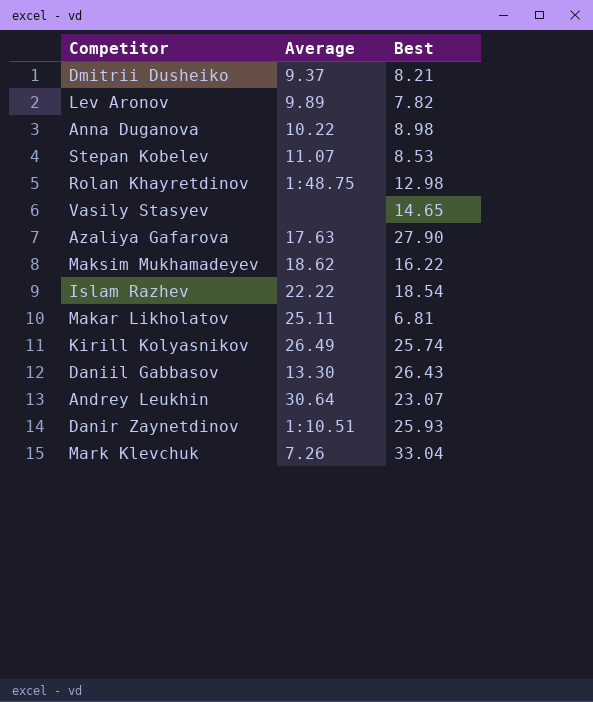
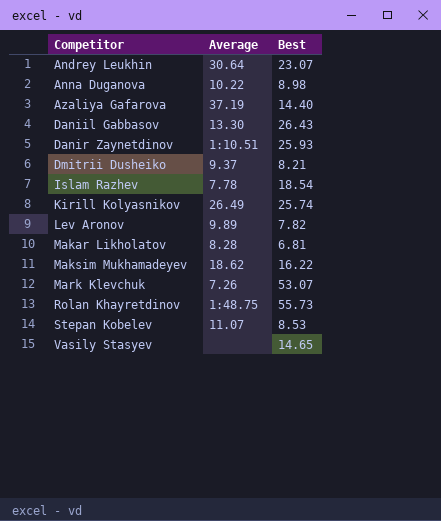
row order: none -> Competitor ascending
Azaliya Gafarova | Average: 17.63 -> 37.19
Azaliya Gafarova | Best: 27.90 -> 14.40
Islam Razhev | Average: 22.22 -> 7.78
Makar Likholatov | Average: 25.11 -> 8.28
Mark Klevchuk | Best: 33.04 -> 53.07
Rolan Khayretdinov | Best: 12.98 -> 55.73

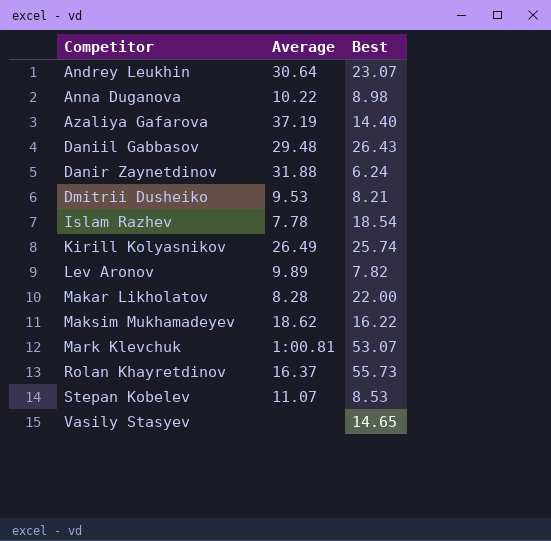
Daniil Gabbasov | Average: 13.30 -> 29.48
Danir Zaynetdinov | Average: 1:10.51 -> 31.88
Danir Zaynetdinov | Best: 25.93 -> 6.24
Dmitrii Dusheiko | Average: 9.37 -> 9.53
Makar Likholatov | Best: 6.81 -> 22.00
Mark Klevchuk | Average: 7.26 -> 1:00.81
Rolan Khayretdinov | Average: 1:48.75 -> 16.37

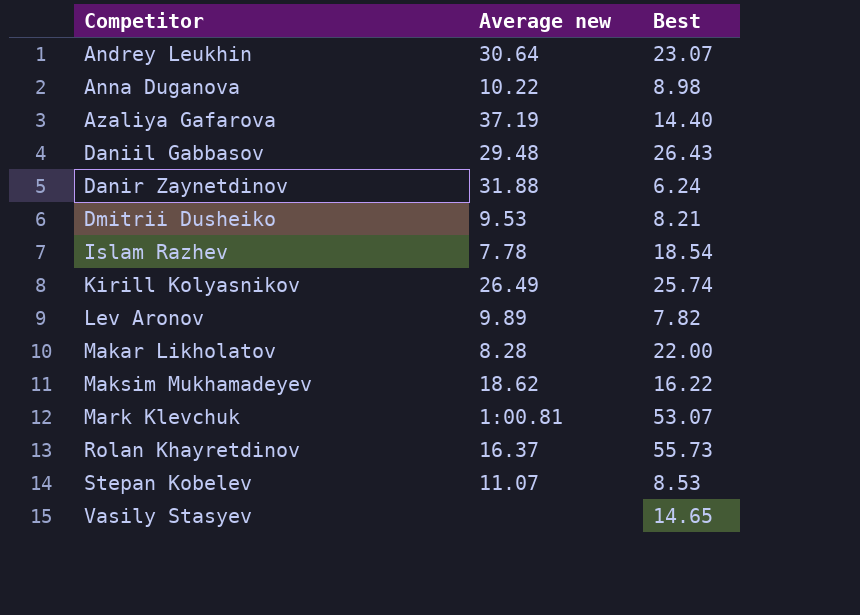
column name: Average -> Average new

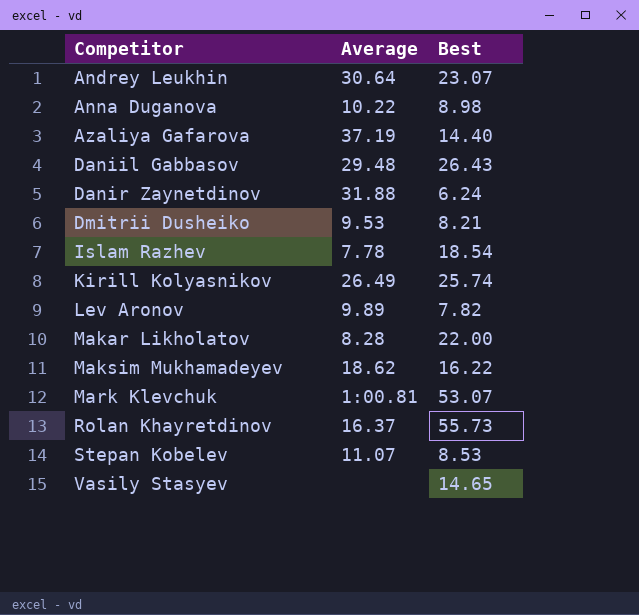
column name: Average new -> Average

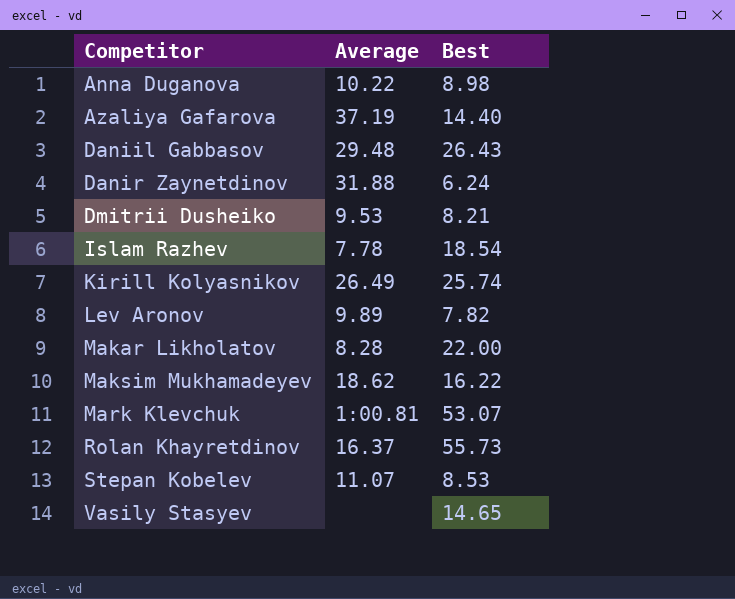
row Andrey Leukhin: 30.64 | 23.07 -> none

